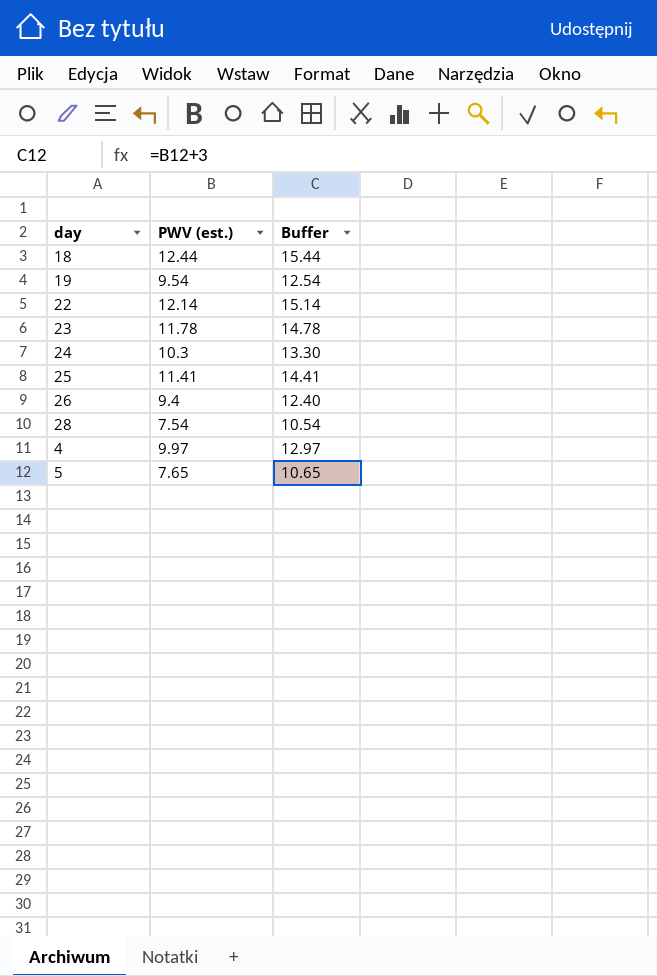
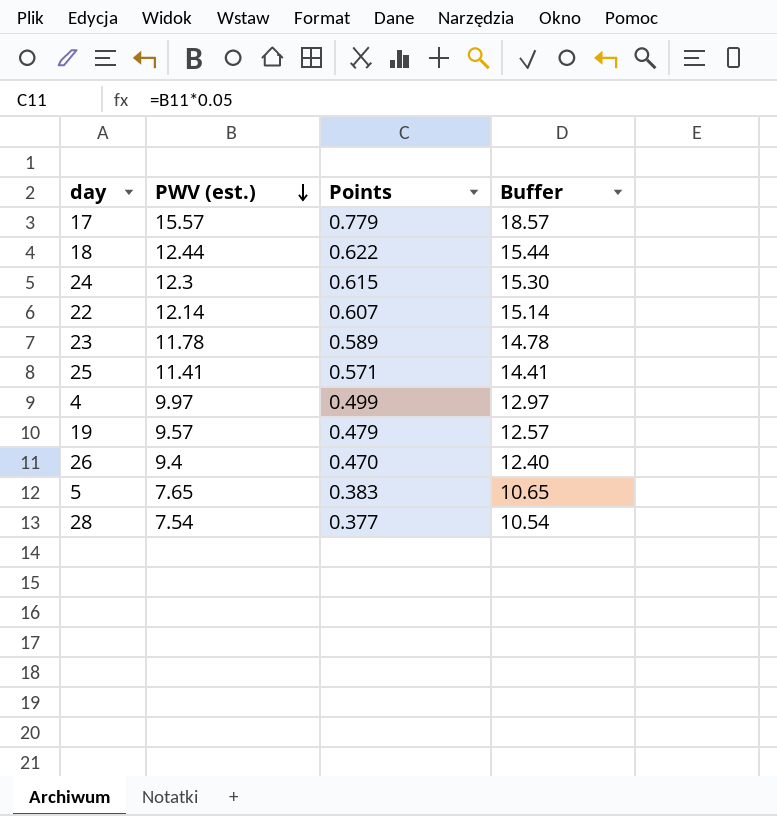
row order: none -> PWV (est.) descending
column Points | formula: none -> [PWV (est.)] * 0.05
row 17: none -> 15.57 | 0.779 | 18.57
24 | PWV (est.): 10.3 -> 12.3
24 | Buffer: 13.30 -> 15.30
19 | PWV (est.): 9.54 -> 9.57
19 | Buffer: 12.54 -> 12.57

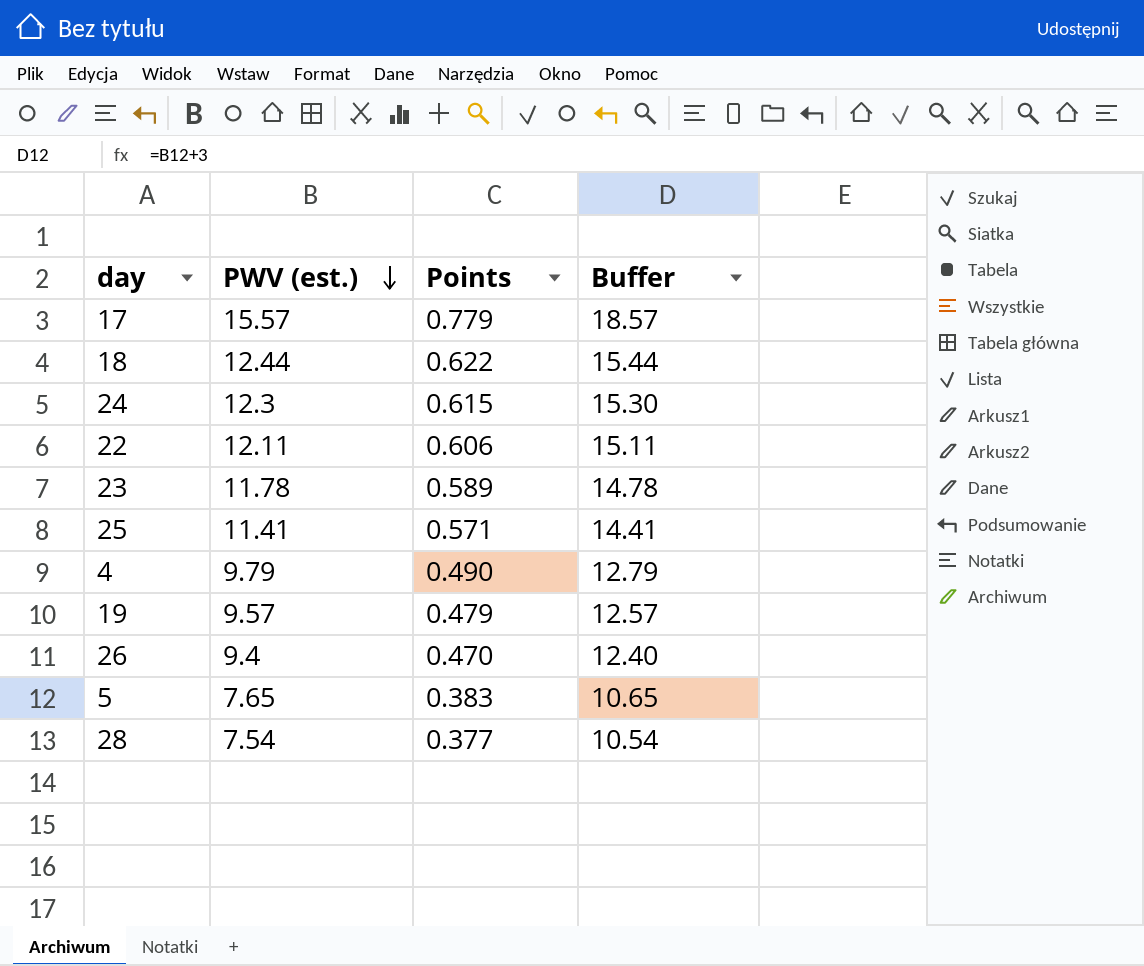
22 | PWV (est.): 12.14 -> 12.11
22 | Points: 0.607 -> 0.606
22 | Buffer: 15.14 -> 15.11
4 | PWV (est.): 9.97 -> 9.79
4 | Points: 0.499 -> 0.490
4 | Buffer: 12.97 -> 12.79

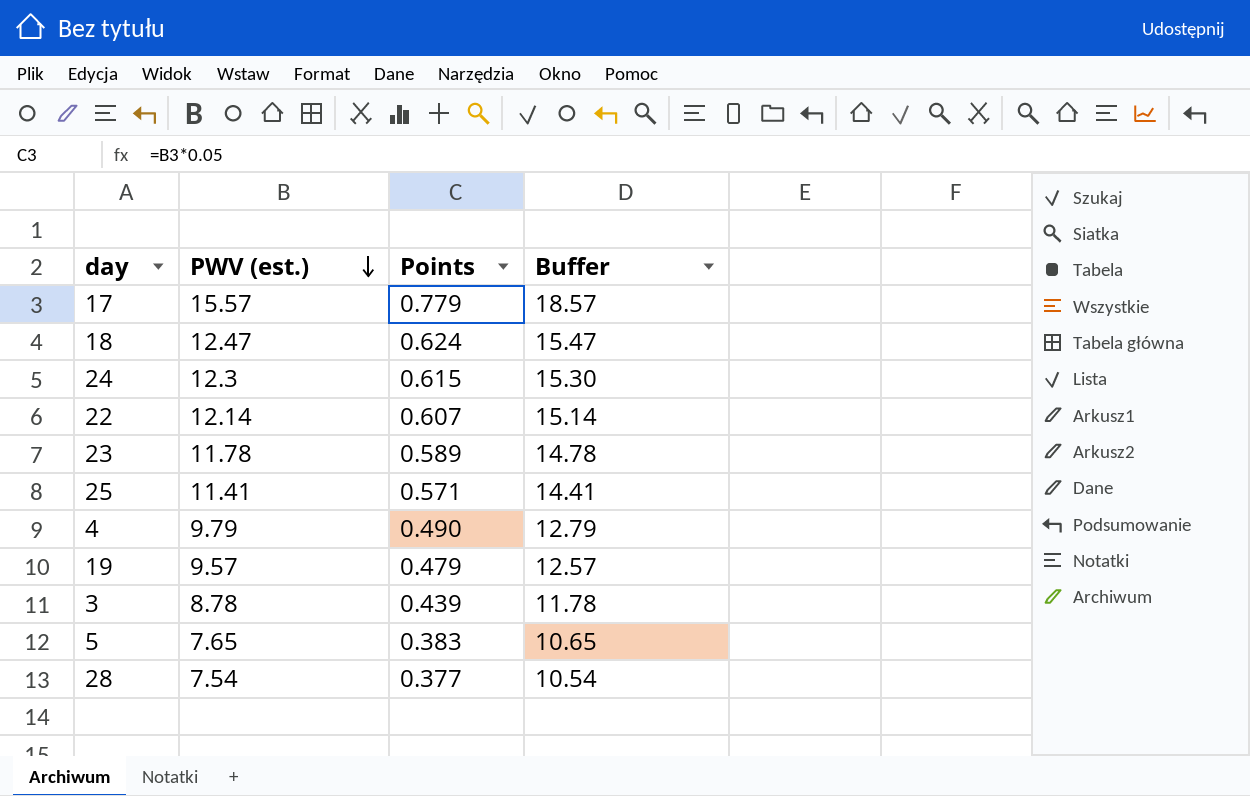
row 26: 9.4 | 0.470 | 12.40 -> none
18 | PWV (est.): 12.44 -> 12.47
18 | Points: 0.622 -> 0.624
18 | Buffer: 15.44 -> 15.47
22 | PWV (est.): 12.11 -> 12.14
22 | Points: 0.606 -> 0.607
22 | Buffer: 15.11 -> 15.14
row 3: none -> 8.78 | 0.439 | 11.78

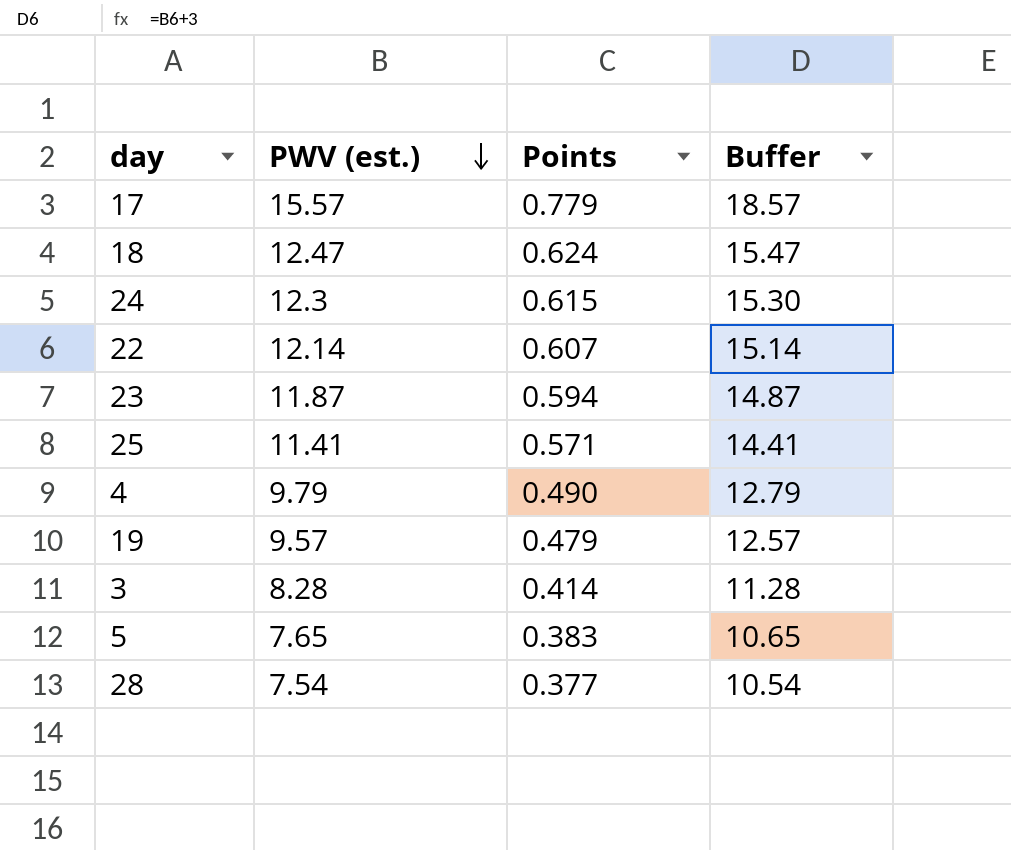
23 | PWV (est.): 11.78 -> 11.87
23 | Points: 0.589 -> 0.594
23 | Buffer: 14.78 -> 14.87
3 | PWV (est.): 8.78 -> 8.28
3 | Points: 0.439 -> 0.414
3 | Buffer: 11.78 -> 11.28

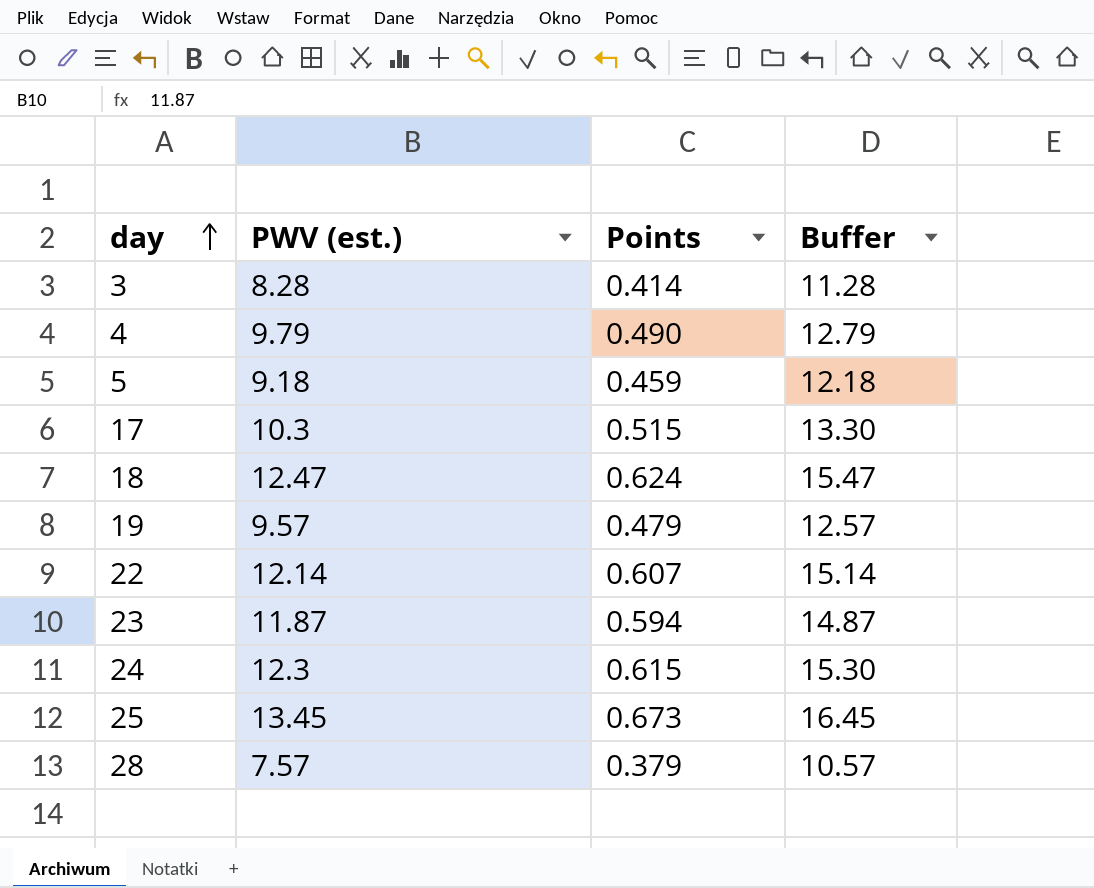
row order: PWV (est.) descending -> day ascending
5 | PWV (est.): 7.65 -> 9.18
5 | Points: 0.383 -> 0.459
5 | Buffer: 10.65 -> 12.18
17 | PWV (est.): 15.57 -> 10.3
17 | Points: 0.779 -> 0.515
17 | Buffer: 18.57 -> 13.30
25 | PWV (est.): 11.41 -> 13.45
25 | Points: 0.571 -> 0.673
25 | Buffer: 14.41 -> 16.45
28 | PWV (est.): 7.54 -> 7.57
28 | Points: 0.377 -> 0.379
28 | Buffer: 10.54 -> 10.57

